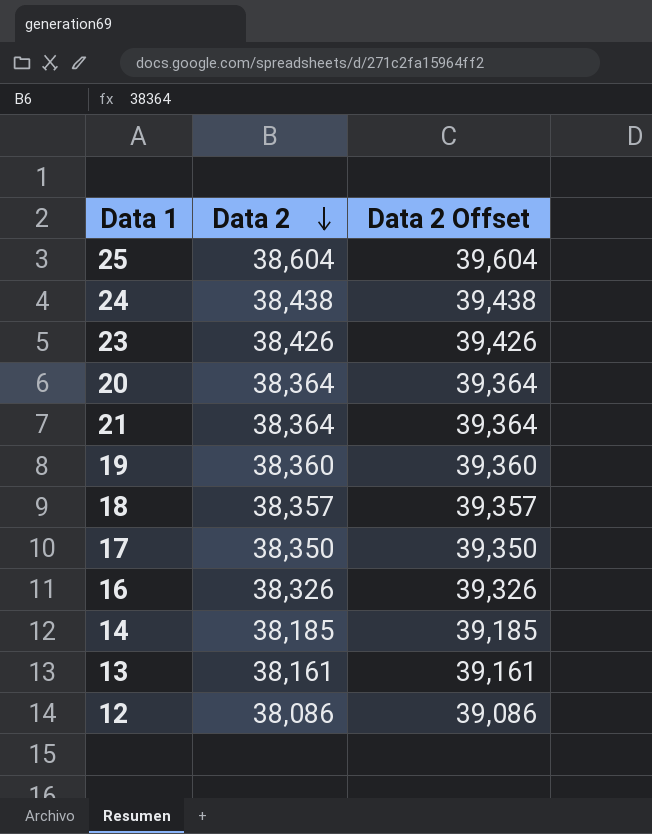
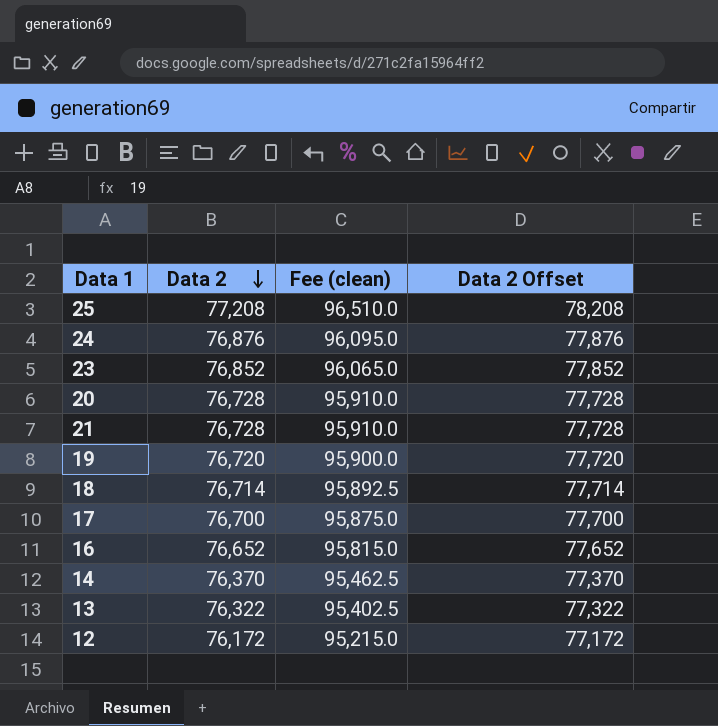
column Fee (clean) | formula: none -> [Data 2] * 1.25
25 | Data 2: 38,604 -> 77,208
25 | Data 2 Offset: 39,604 -> 78,208
24 | Data 2: 38,438 -> 76,876
24 | Data 2 Offset: 39,438 -> 77,876
23 | Data 2: 38,426 -> 76,852
23 | Data 2 Offset: 39,426 -> 77,852
20 | Data 2: 38,364 -> 76,728
20 | Data 2 Offset: 39,364 -> 77,728
21 | Data 2: 38,364 -> 76,728
21 | Data 2 Offset: 39,364 -> 77,728
19 | Data 2: 38,360 -> 76,720
19 | Data 2 Offset: 39,360 -> 77,720
18 | Data 2: 38,357 -> 76,714
18 | Data 2 Offset: 39,357 -> 77,714
17 | Data 2: 38,350 -> 76,700
17 | Data 2 Offset: 39,350 -> 77,700
16 | Data 2: 38,326 -> 76,652
16 | Data 2 Offset: 39,326 -> 77,652
14 | Data 2: 38,185 -> 76,370
14 | Data 2 Offset: 39,185 -> 77,370
13 | Data 2: 38,161 -> 76,322
13 | Data 2 Offset: 39,161 -> 77,322
12 | Data 2: 38,086 -> 76,172
12 | Data 2 Offset: 39,086 -> 77,172

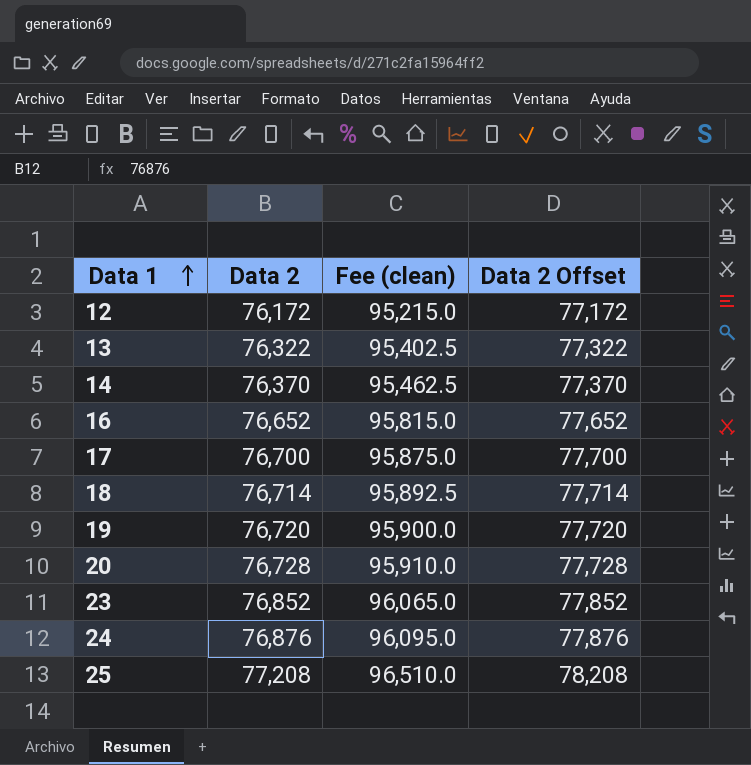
row order: Data 2 descending -> Data 1 ascending
row 21: 76,728 | 95,910.0 | 77,728 -> none

